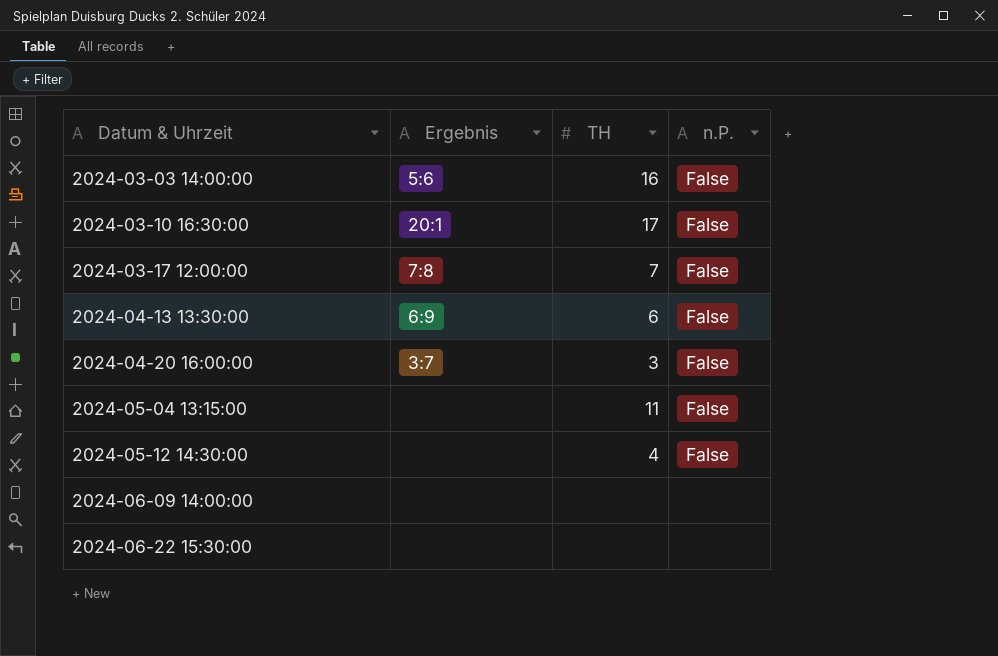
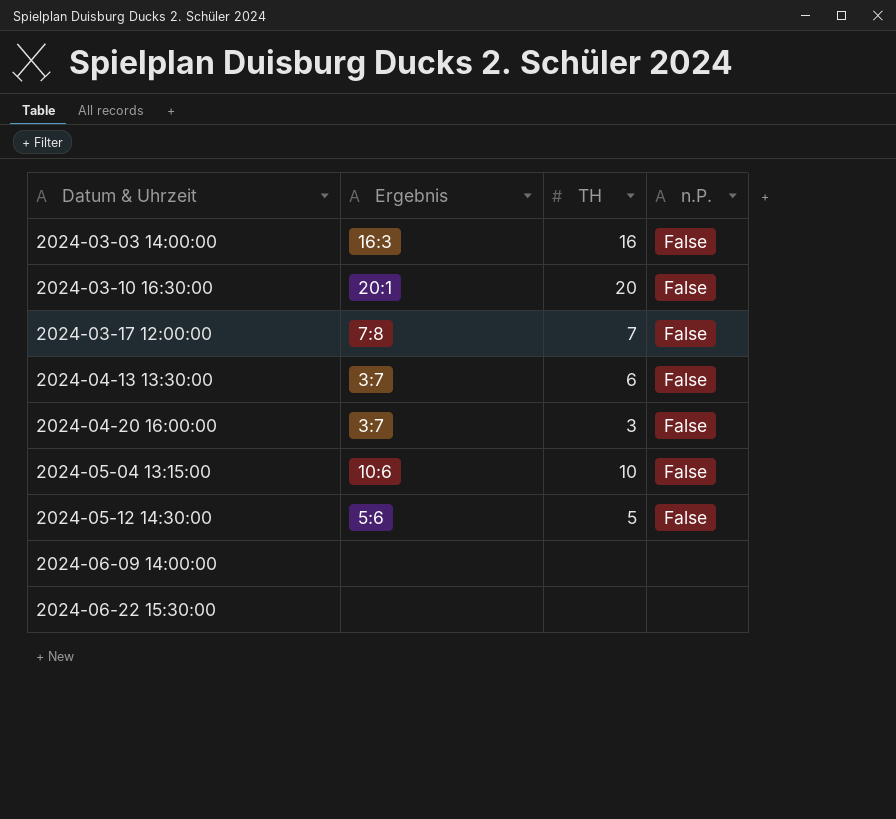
2024-03-03 14:00:00 | Ergebnis: 5:6 -> 16:3
2024-03-10 16:30:00 | TH: 17 -> 20
2024-04-13 13:30:00 | Ergebnis: 6:9 -> 3:7
2024-05-04 13:15:00 | Ergebnis: none -> 10:6
2024-05-04 13:15:00 | TH: 11 -> 10
2024-05-12 14:30:00 | Ergebnis: none -> 5:6
2024-05-12 14:30:00 | TH: 4 -> 5

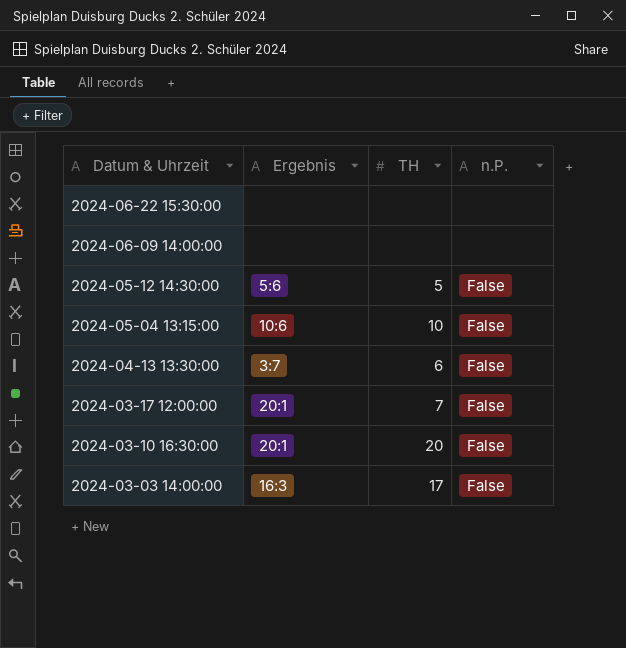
row order: Datum & Uhrzeit ascending -> Datum & Uhrzeit descending
row 2024-04-20 16:00:00: 3:7 | 3 | False -> none
2024-03-17 12:00:00 | Ergebnis: 7:8 -> 20:1
2024-03-03 14:00:00 | TH: 16 -> 17

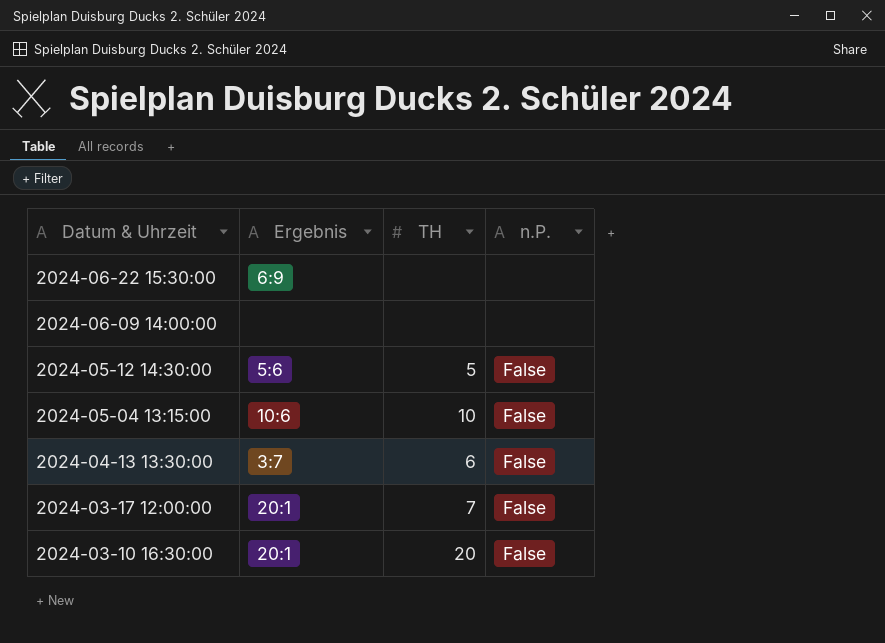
row 2024-03-03 14:00:00: 16:3 | 17 | False -> none
2024-06-22 15:30:00 | Ergebnis: none -> 6:9

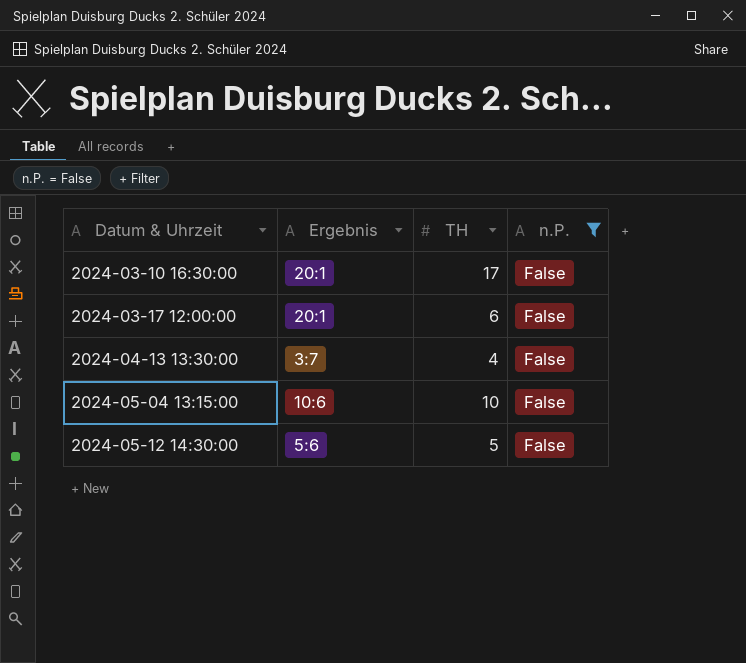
filter: none -> n.P. = False
row order: Datum & Uhrzeit descending -> Datum & Uhrzeit ascending
2024-03-10 16:30:00 | TH: 20 -> 17
2024-03-17 12:00:00 | TH: 7 -> 6
2024-04-13 13:30:00 | TH: 6 -> 4

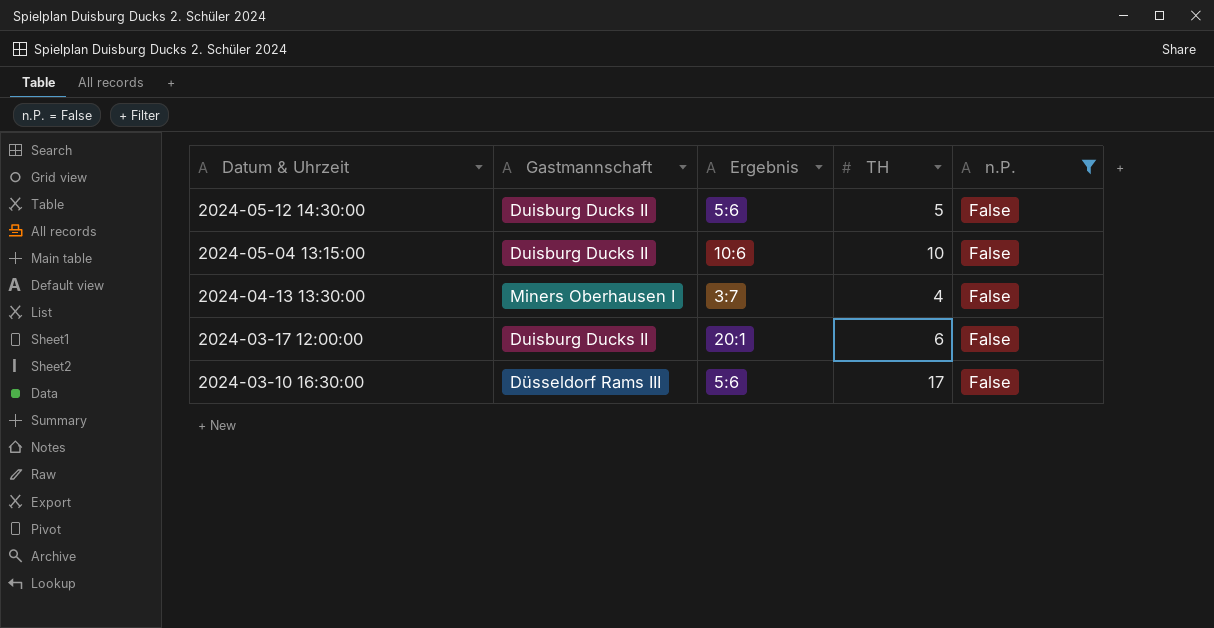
row order: Datum & Uhrzeit ascending -> Datum & Uhrzeit descending
column Gastmannschaft | position: none -> 2
2024-03-10 16:30:00 | Ergebnis: 20:1 -> 5:6

